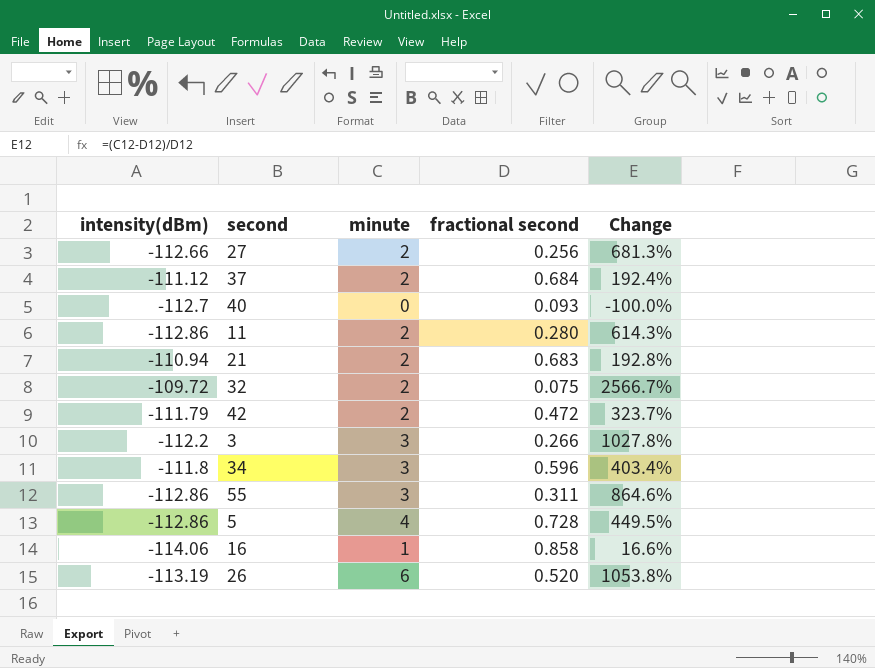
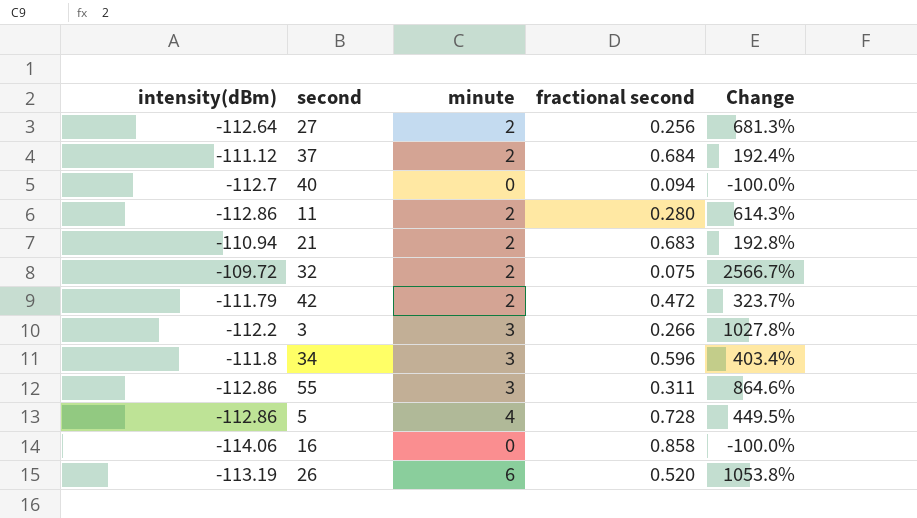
27 | intensity(dBm): -112.66 -> -112.64
40 | fractional second: 0.093 -> 0.094
16 | minute: 1 -> 0
16 | Change: 16.6% -> -100.0%

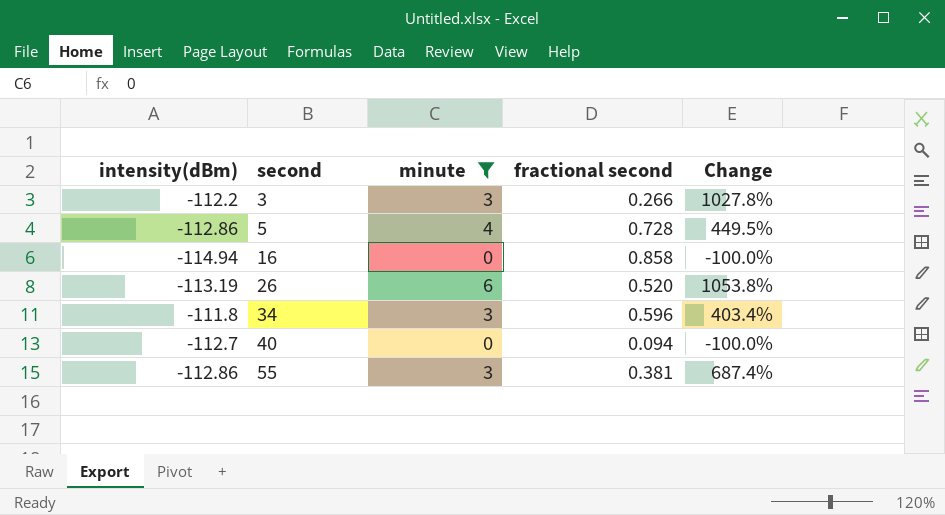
filter: none -> minute != 2
row order: none -> second ascending
16 | intensity(dBm): -114.06 -> -114.94
55 | fractional second: 0.311 -> 0.381
55 | Change: 864.6% -> 687.4%

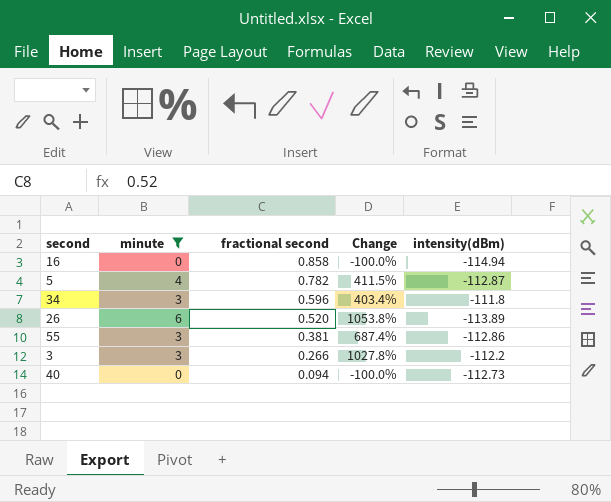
row order: second ascending -> fractional second descending
column intensity(dBm) | position: 1 -> 5
5 | fractional second: 0.728 -> 0.782
5 | Change: 449.5% -> 411.5%
5 | intensity(dBm): -112.86 -> -112.87
26 | intensity(dBm): -113.19 -> -113.89
40 | intensity(dBm): -112.7 -> -112.73

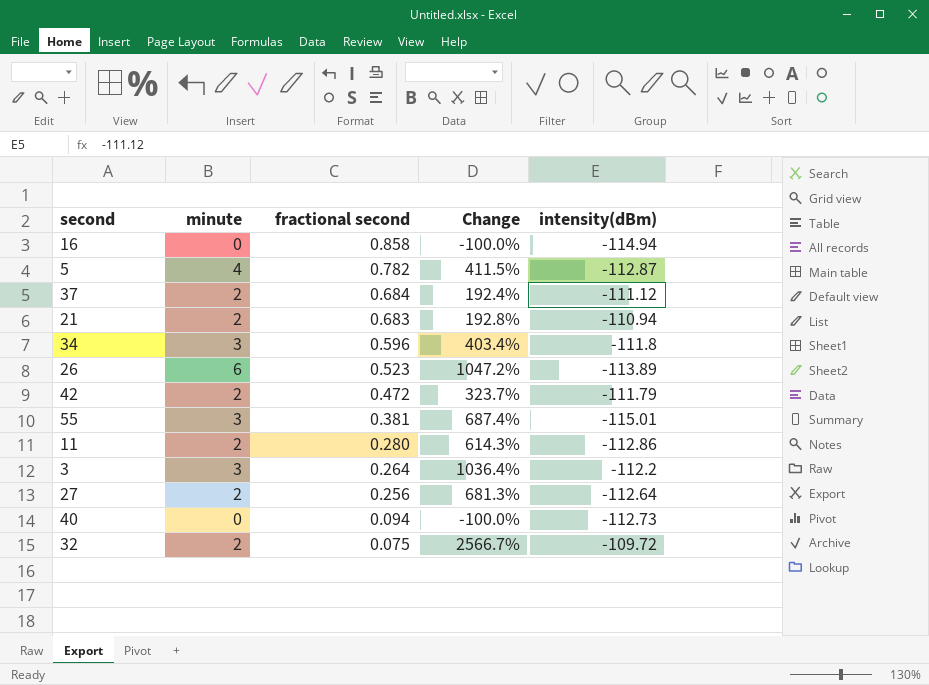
filter: minute != 2 -> none
26 | fractional second: 0.520 -> 0.523
26 | Change: 1053.8% -> 1047.2%
55 | intensity(dBm): -112.86 -> -115.01
3 | fractional second: 0.266 -> 0.264
3 | Change: 1027.8% -> 1036.4%

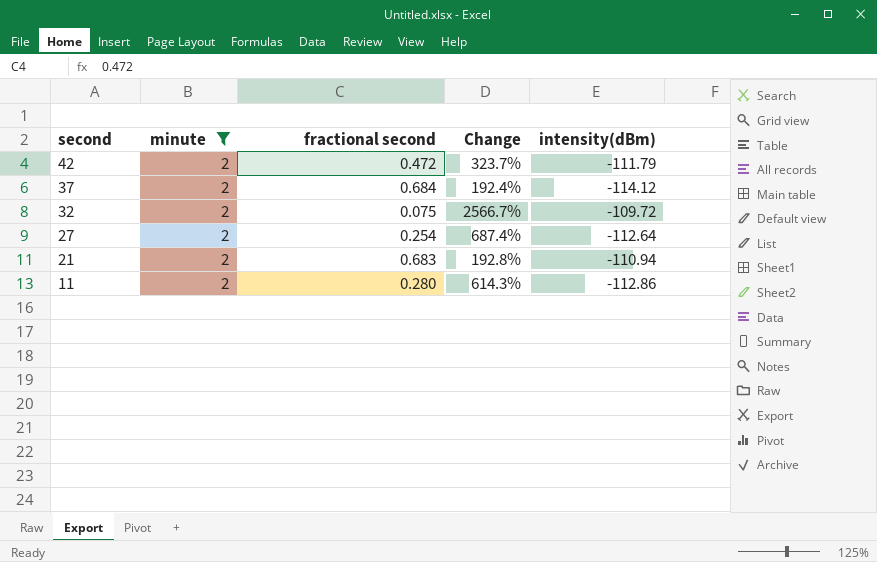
filter: none -> minute = 2
row order: fractional second descending -> second descending
37 | intensity(dBm): -111.12 -> -114.12
27 | fractional second: 0.256 -> 0.254
27 | Change: 681.3% -> 687.4%

